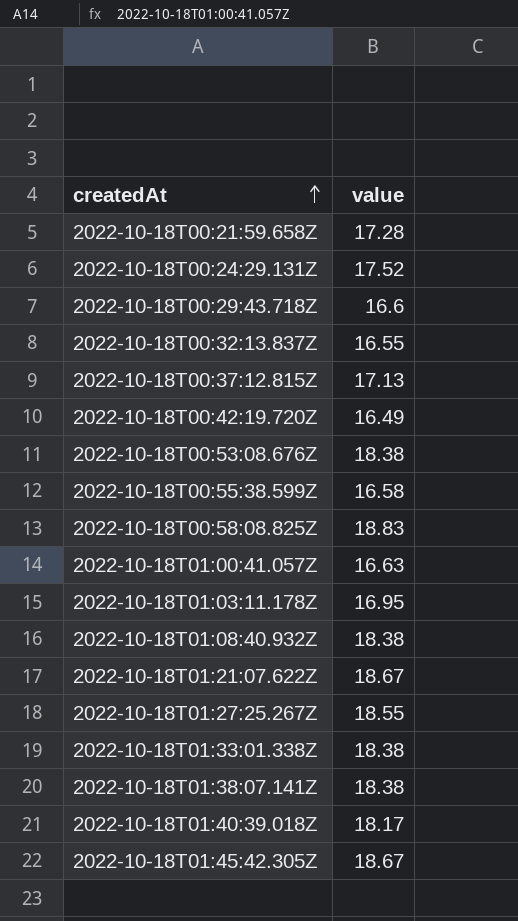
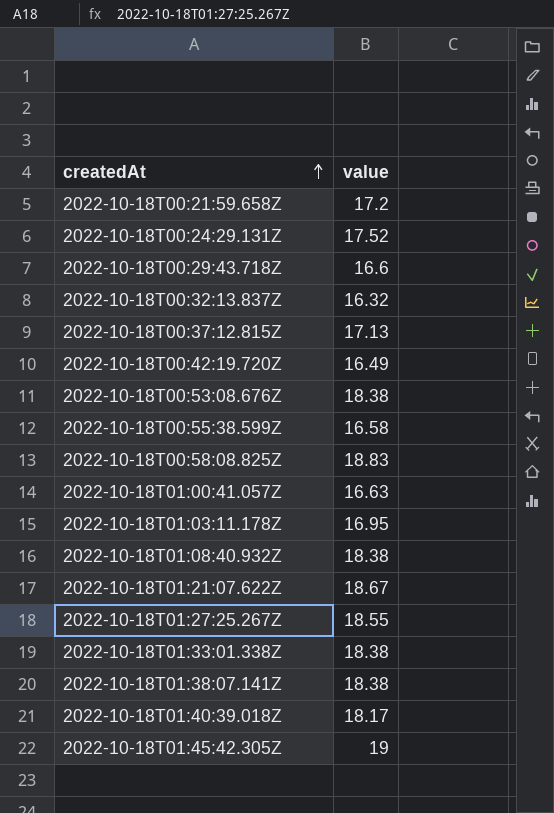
2022-10-18T00:21:59.658Z | value: 17.28 -> 17.2
2022-10-18T00:32:13.837Z | value: 16.55 -> 16.32
2022-10-18T01:45:42.305Z | value: 18.67 -> 19

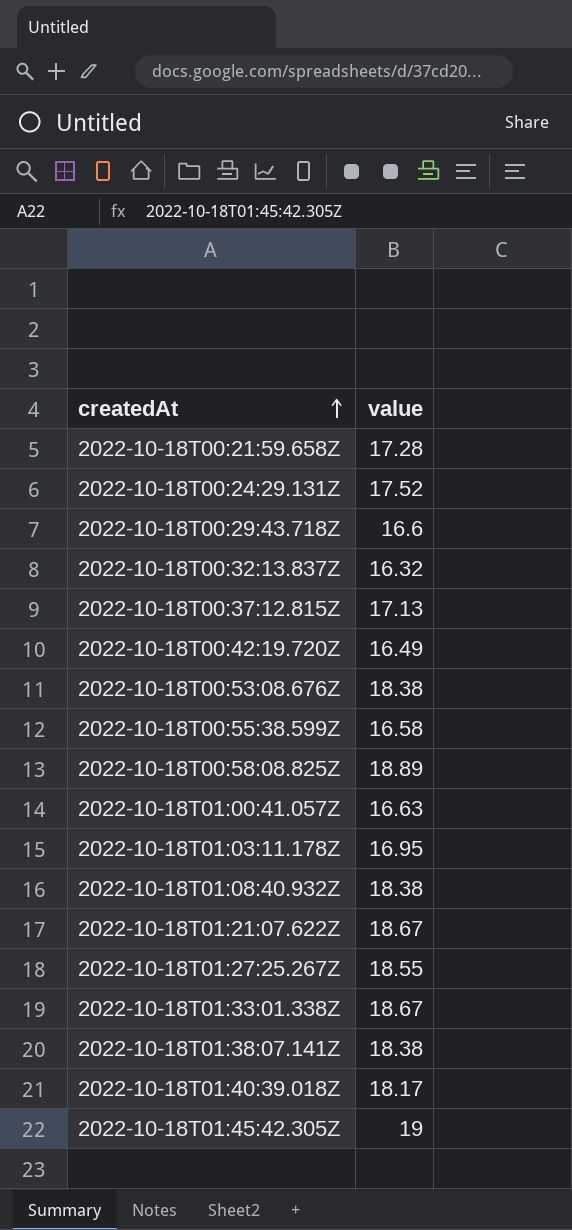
2022-10-18T00:21:59.658Z | value: 17.2 -> 17.28
2022-10-18T00:58:08.825Z | value: 18.83 -> 18.89
2022-10-18T01:33:01.338Z | value: 18.38 -> 18.67

